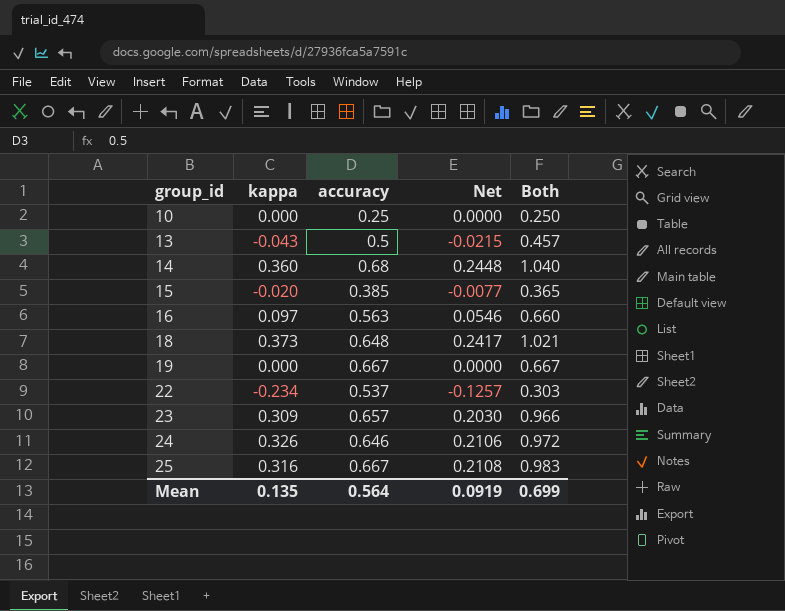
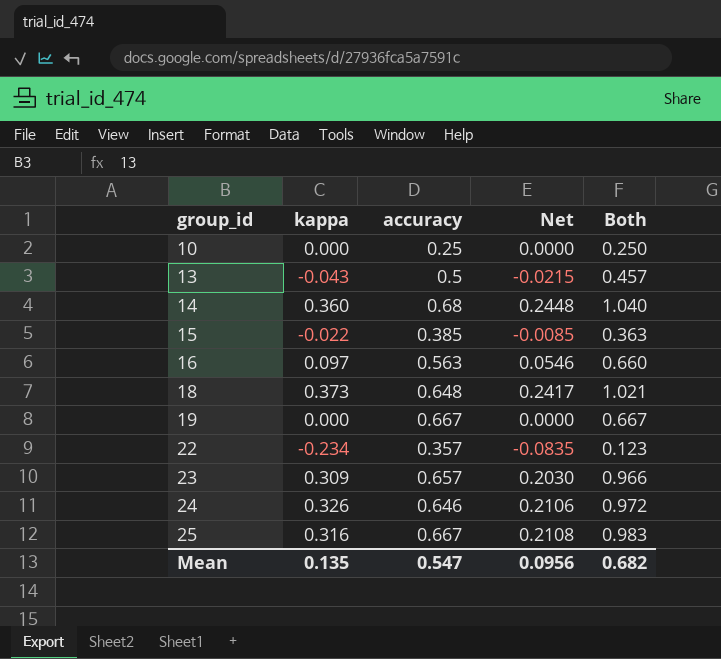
15 | kappa: -0.020 -> -0.022
15 | Net: -0.0077 -> -0.0085
15 | Both: 0.365 -> 0.363
22 | accuracy: 0.537 -> 0.357
22 | Net: -0.1257 -> -0.0835
22 | Both: 0.303 -> 0.123
Mean | accuracy: 0.564 -> 0.547
Mean | Net: 0.0919 -> 0.0956
Mean | Both: 0.699 -> 0.682

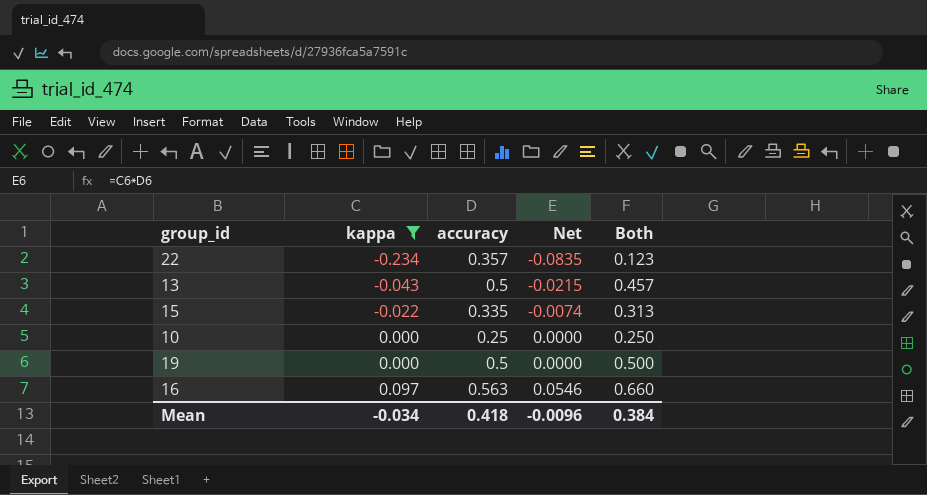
filter: none -> kappa <= 0.097
row order: group_id ascending -> kappa ascending
15 | accuracy: 0.385 -> 0.335
15 | Net: -0.0085 -> -0.0074
15 | Both: 0.363 -> 0.313
19 | accuracy: 0.667 -> 0.5
19 | Both: 0.667 -> 0.500
Mean | kappa: 0.135 -> -0.034
Mean | accuracy: 0.547 -> 0.418
Mean | Net: 0.0956 -> -0.0096
Mean | Both: 0.682 -> 0.384

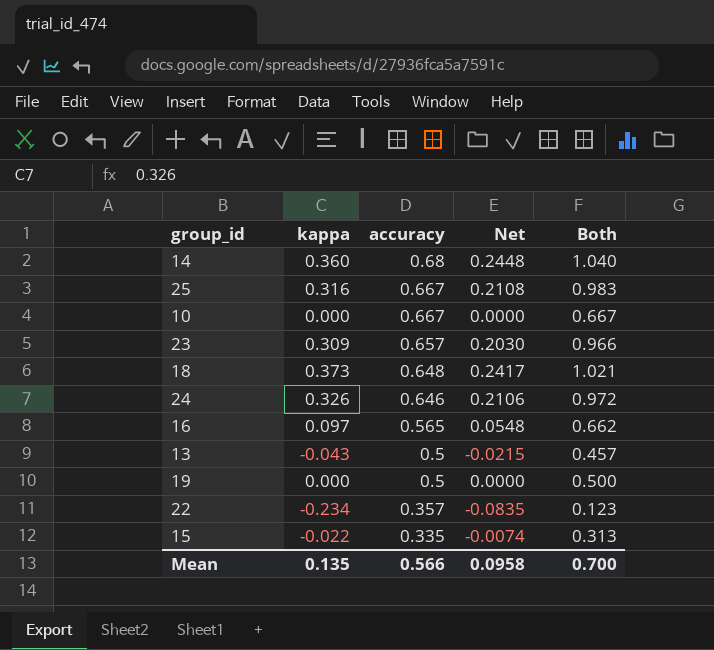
filter: kappa <= 0.097 -> none
row order: kappa ascending -> accuracy descending
10 | accuracy: 0.25 -> 0.667
10 | Both: 0.250 -> 0.667
16 | accuracy: 0.563 -> 0.565
16 | Net: 0.0546 -> 0.0548
16 | Both: 0.660 -> 0.662
Mean | kappa: -0.034 -> 0.135
Mean | accuracy: 0.418 -> 0.566
Mean | Net: -0.0096 -> 0.0958
Mean | Both: 0.384 -> 0.700

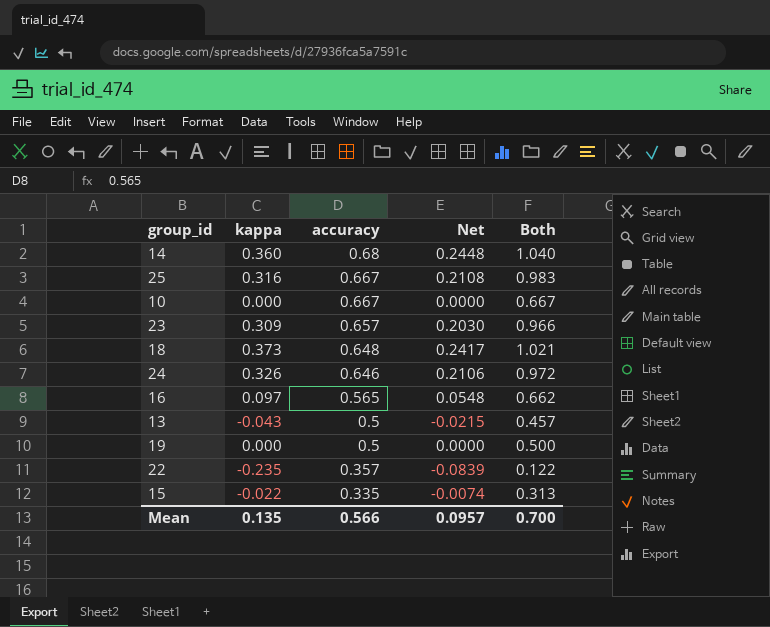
22 | kappa: -0.234 -> -0.235
22 | Net: -0.0835 -> -0.0839
22 | Both: 0.123 -> 0.122
Mean | Net: 0.0958 -> 0.0957

